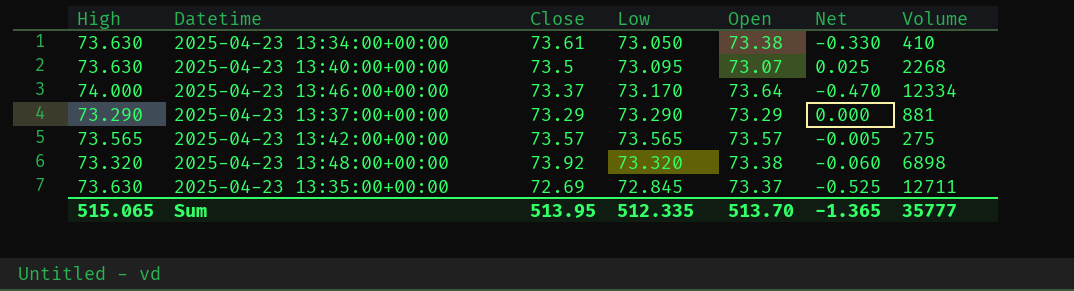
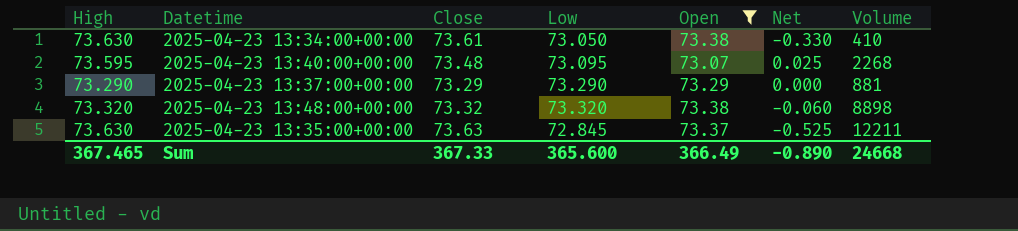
filter: none -> Open <= 73.38
2025-04-23 13:40:00+00:00 | High: 73.630 -> 73.595
2025-04-23 13:40:00+00:00 | Close: 73.5 -> 73.48
2025-04-23 13:48:00+00:00 | Close: 73.92 -> 73.32
2025-04-23 13:48:00+00:00 | Volume: 6898 -> 8898
2025-04-23 13:35:00+00:00 | Close: 72.69 -> 73.63
2025-04-23 13:35:00+00:00 | Volume: 12711 -> 12211
Sum | High: 515.065 -> 367.465
Sum | Close: 513.95 -> 367.33
Sum | Low: 512.335 -> 365.600
Sum | Open: 513.70 -> 366.49
Sum | Net: -1.365 -> -0.890
Sum | Volume: 35777 -> 24668

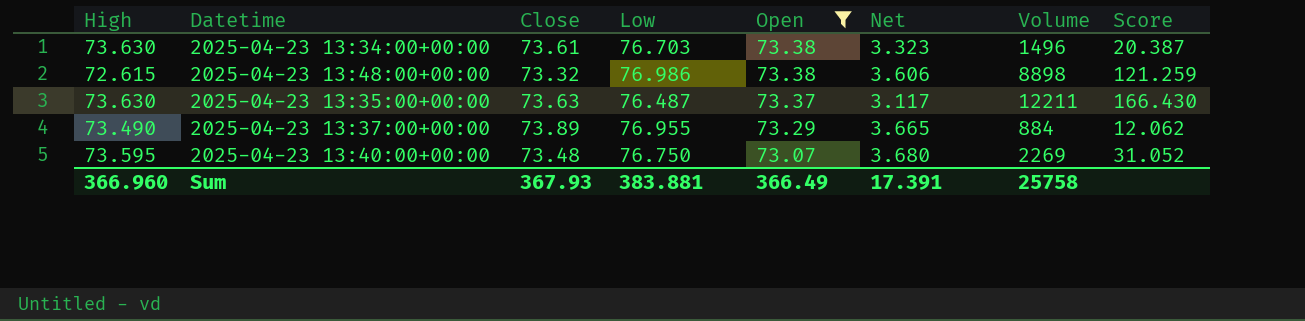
row order: none -> Open descending
column Score | formula: none -> [Volume] / [Open]
2025-04-23 13:34:00+00:00 | Low: 73.050 -> 76.703
2025-04-23 13:34:00+00:00 | Net: -0.330 -> 3.323
2025-04-23 13:34:00+00:00 | Volume: 410 -> 1496
2025-04-23 13:48:00+00:00 | High: 73.320 -> 72.615
2025-04-23 13:48:00+00:00 | Low: 73.320 -> 76.986
2025-04-23 13:48:00+00:00 | Net: -0.060 -> 3.606
2025-04-23 13:35:00+00:00 | Low: 72.845 -> 76.487
2025-04-23 13:35:00+00:00 | Net: -0.525 -> 3.117
2025-04-23 13:37:00+00:00 | High: 73.290 -> 73.490
2025-04-23 13:37:00+00:00 | Close: 73.29 -> 73.89
2025-04-23 13:37:00+00:00 | Low: 73.290 -> 76.955
2025-04-23 13:37:00+00:00 | Net: 0.000 -> 3.665
2025-04-23 13:37:00+00:00 | Volume: 881 -> 884
2025-04-23 13:40:00+00:00 | Low: 73.095 -> 76.750
2025-04-23 13:40:00+00:00 | Net: 0.025 -> 3.680
2025-04-23 13:40:00+00:00 | Volume: 2268 -> 2269
Sum | High: 367.465 -> 366.960
Sum | Close: 367.33 -> 367.93
Sum | Low: 365.600 -> 383.881
Sum | Net: -0.890 -> 17.391
Sum | Volume: 24668 -> 25758

